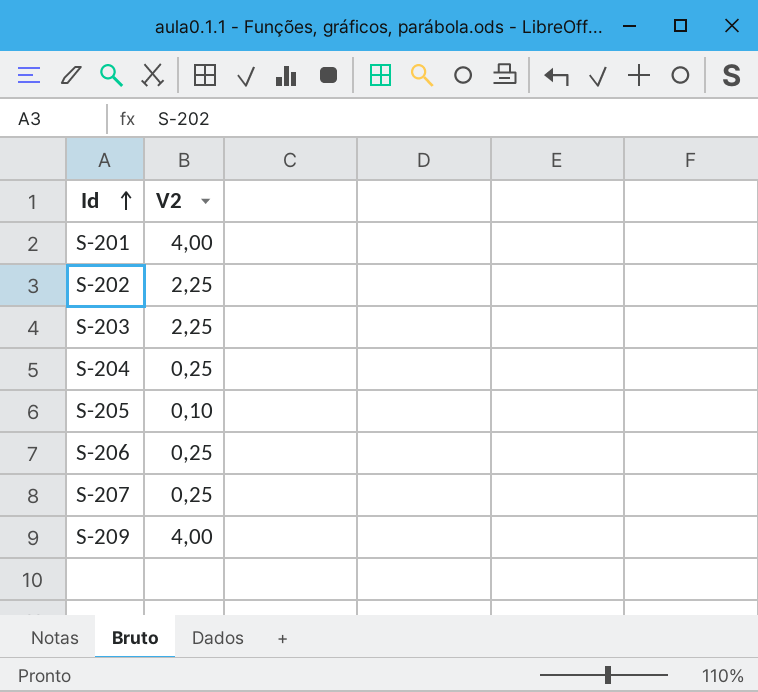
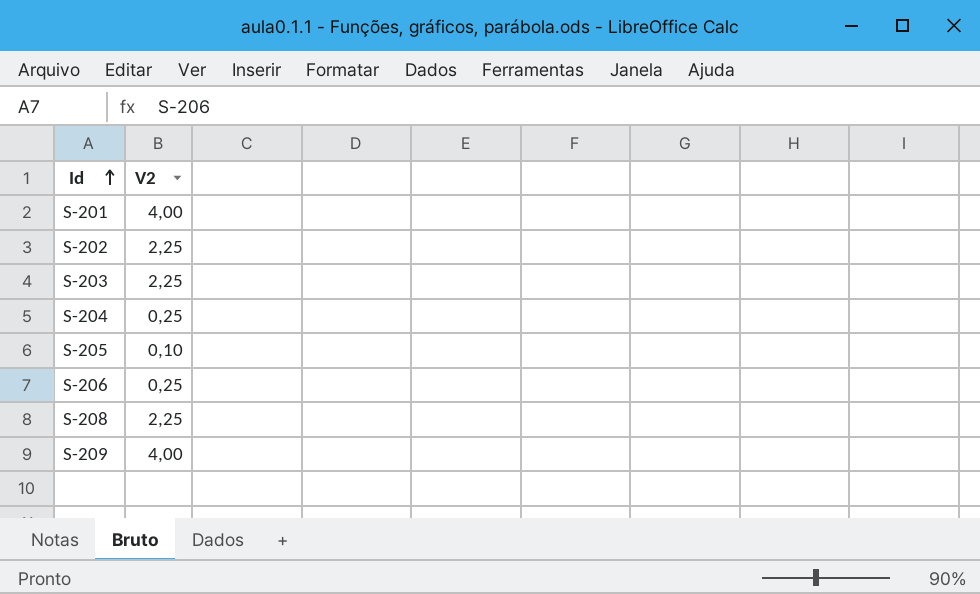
row S-207: 0,25 -> none
row S-208: none -> 2,25

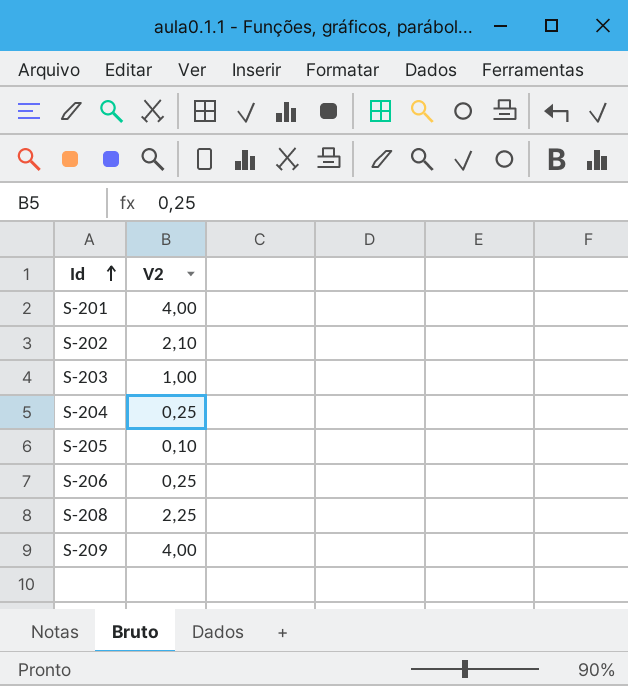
S-202 | V2: 2,25 -> 2,10
S-203 | V2: 2,25 -> 1,00

